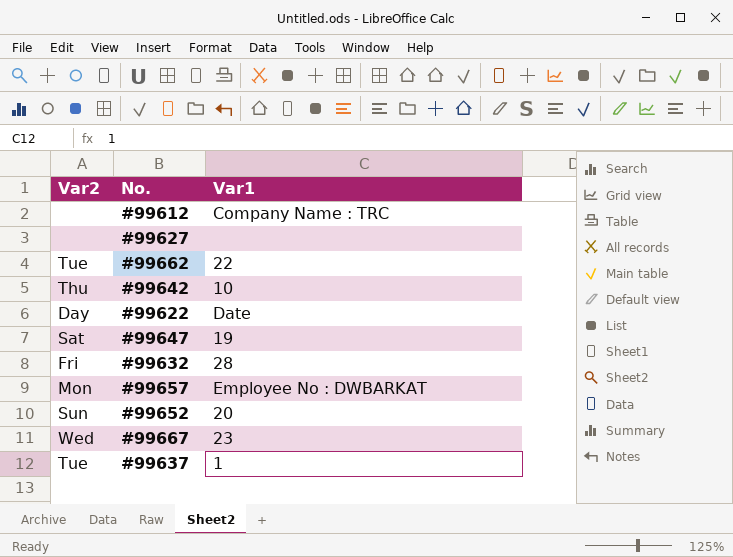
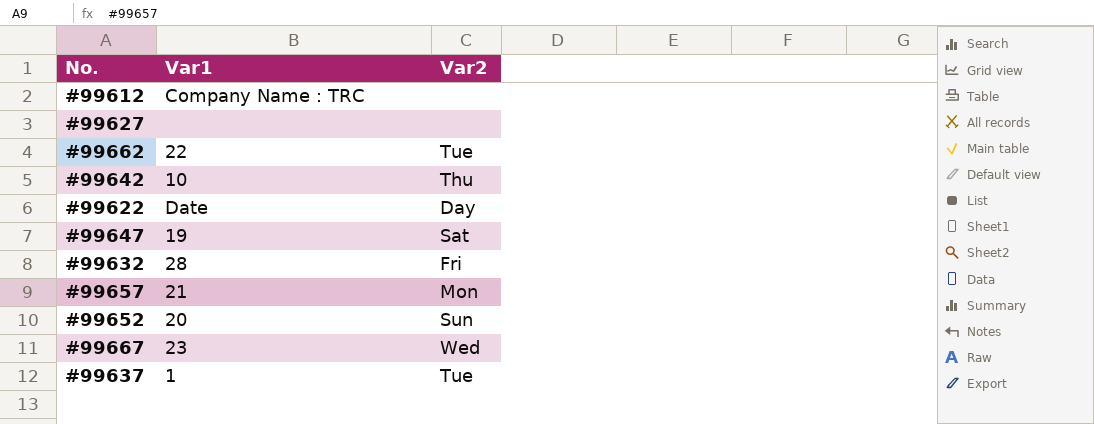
column Var2 | position: 1 -> 3
#99657 | Var1: Employee No : DWBARKAT -> 21

